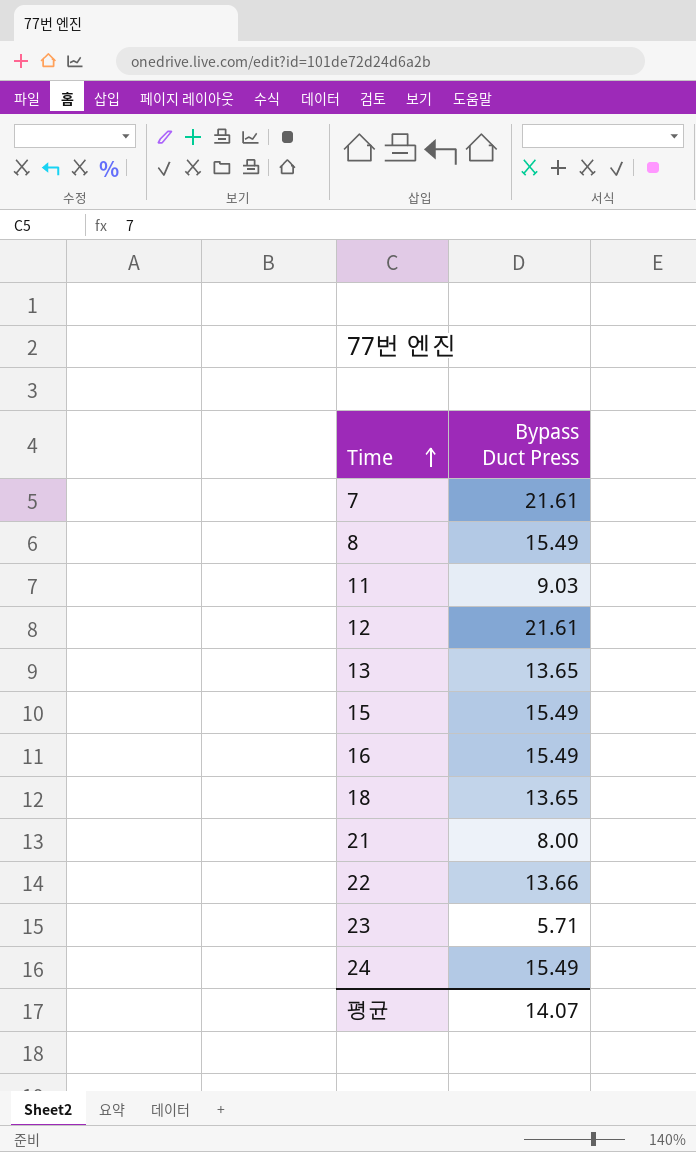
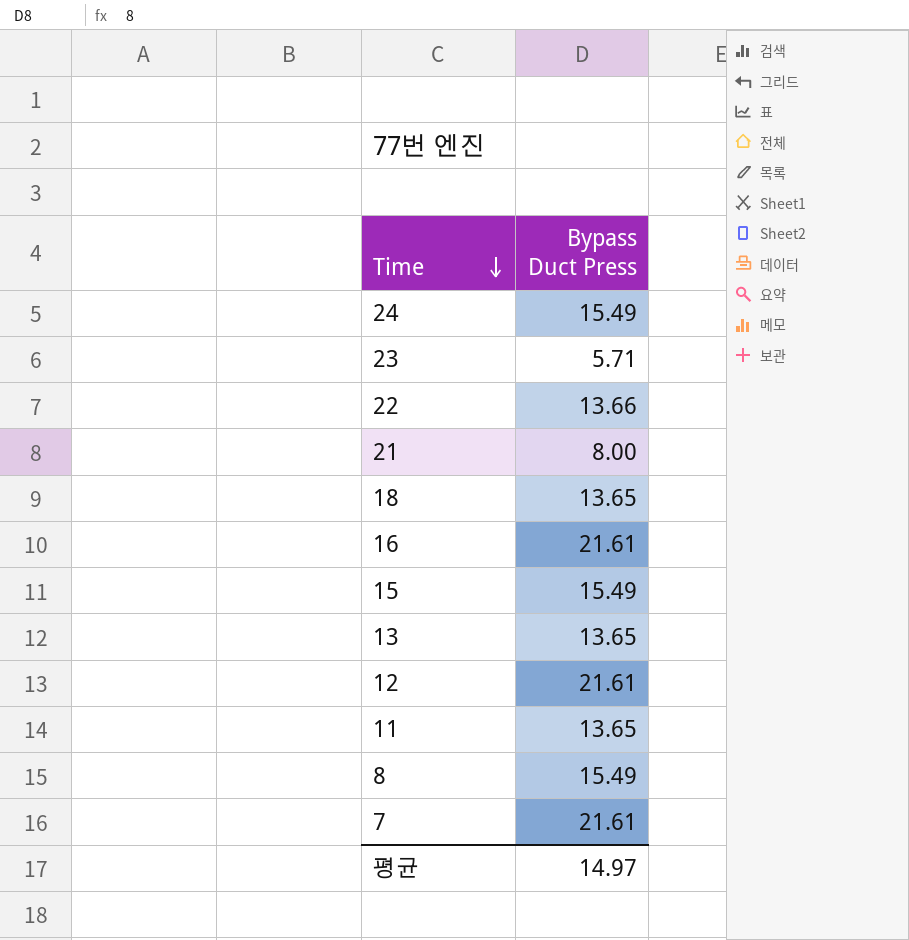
row order: Time ascending -> Time descending
16 | Bypass Duct Press: 15.49 -> 21.61
11 | Bypass Duct Press: 9.03 -> 13.65
평균 | Bypass Duct Press: 14.07 -> 14.97

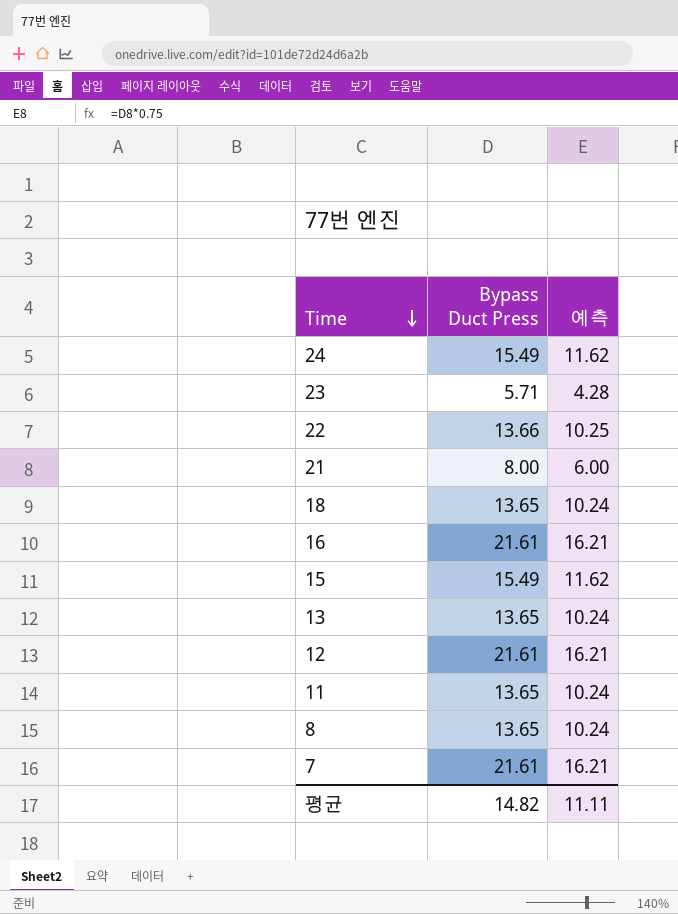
column 예측 | formula: none -> [Bypass Duct Press] * 0.75
8 | Bypass Duct Press: 15.49 -> 13.65
평균 | Bypass Duct Press: 14.97 -> 14.82

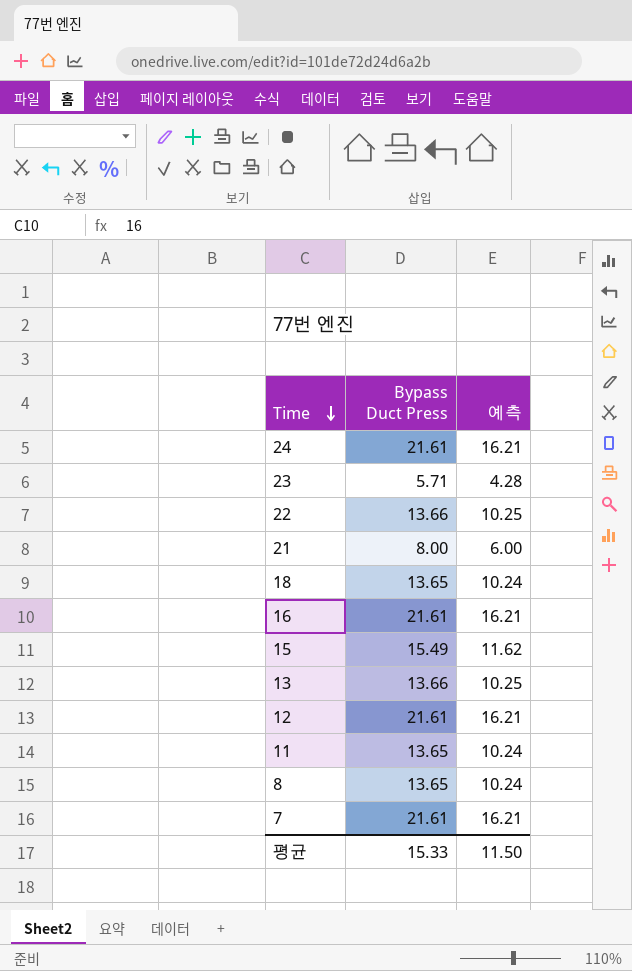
24 | Bypass Duct Press: 15.49 -> 21.61
24 | 예측: 11.62 -> 16.21
13 | Bypass Duct Press: 13.65 -> 13.66
13 | 예측: 10.24 -> 10.25
평균 | Bypass Duct Press: 14.82 -> 15.33
평균 | 예측: 11.11 -> 11.50

